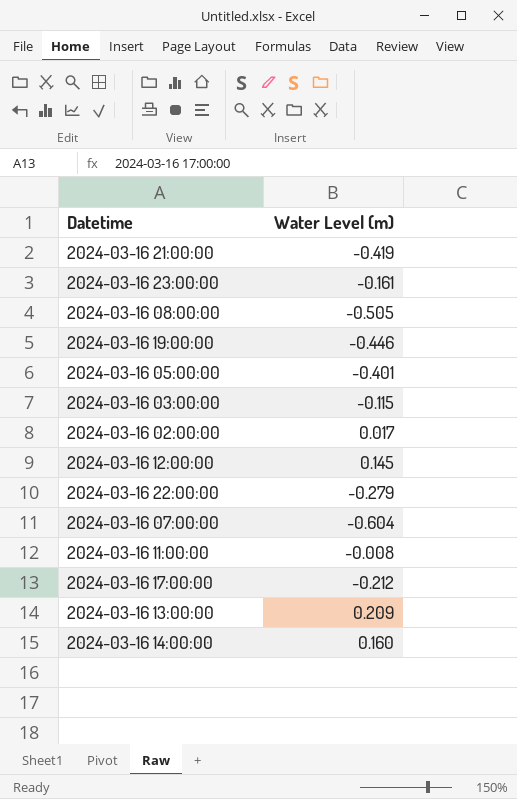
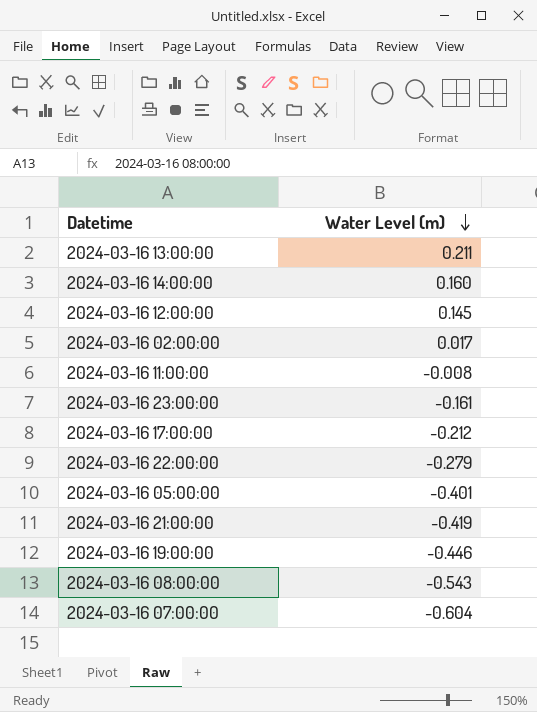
row order: none -> Water Level (m) descending
row 2024-03-16 03:00:00: -0.115 -> none
2024-03-16 13:00:00 | Water Level (m): 0.209 -> 0.211
2024-03-16 08:00:00 | Water Level (m): -0.505 -> -0.543

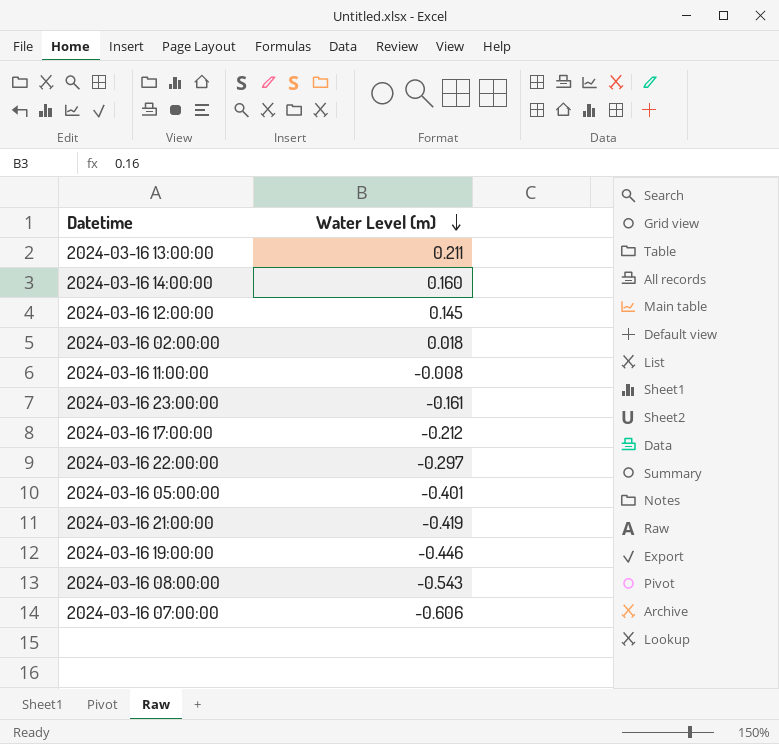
2024-03-16 02:00:00 | Water Level (m): 0.017 -> 0.018
2024-03-16 22:00:00 | Water Level (m): -0.279 -> -0.297
2024-03-16 07:00:00 | Water Level (m): -0.604 -> -0.606

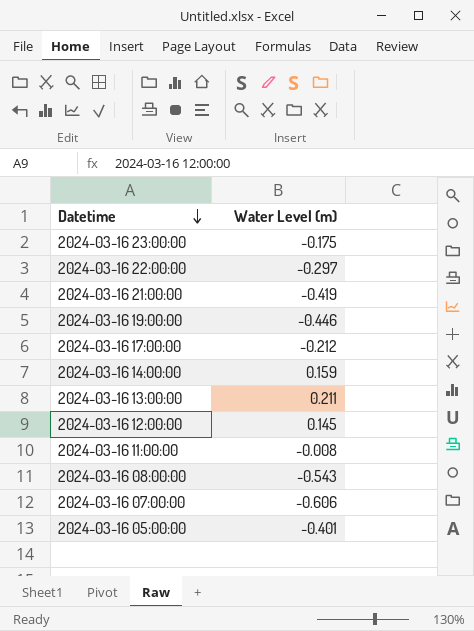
row order: Water Level (m) descending -> Datetime descending
row 2024-03-16 02:00:00: 0.018 -> none
2024-03-16 23:00:00 | Water Level (m): -0.161 -> -0.175
2024-03-16 14:00:00 | Water Level (m): 0.160 -> 0.159

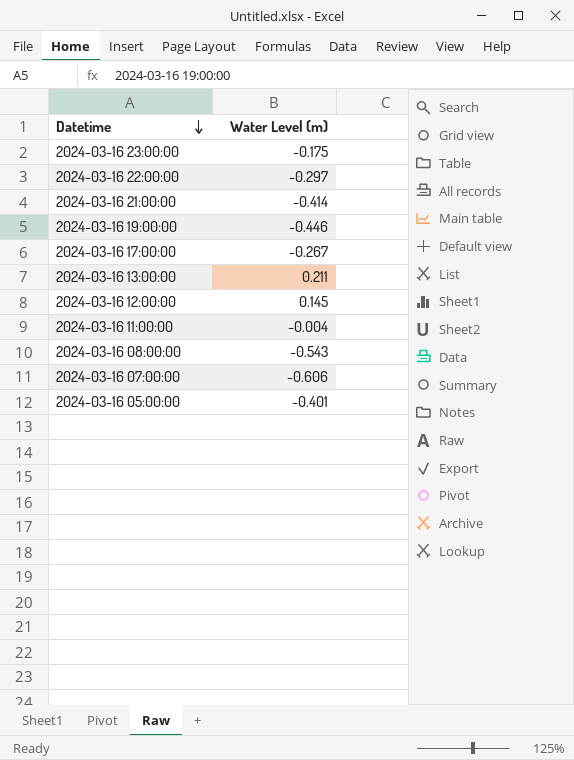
row 2024-03-16 14:00:00: 0.159 -> none
2024-03-16 21:00:00 | Water Level (m): -0.419 -> -0.414
2024-03-16 17:00:00 | Water Level (m): -0.212 -> -0.267
2024-03-16 11:00:00 | Water Level (m): -0.008 -> -0.004

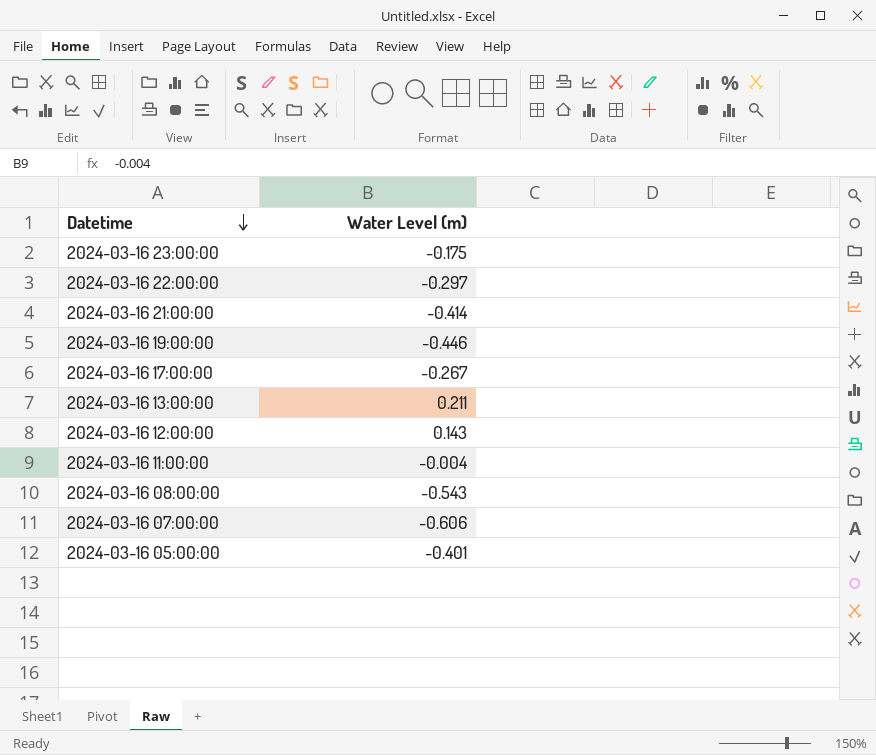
2024-03-16 12:00:00 | Water Level (m): 0.145 -> 0.143

